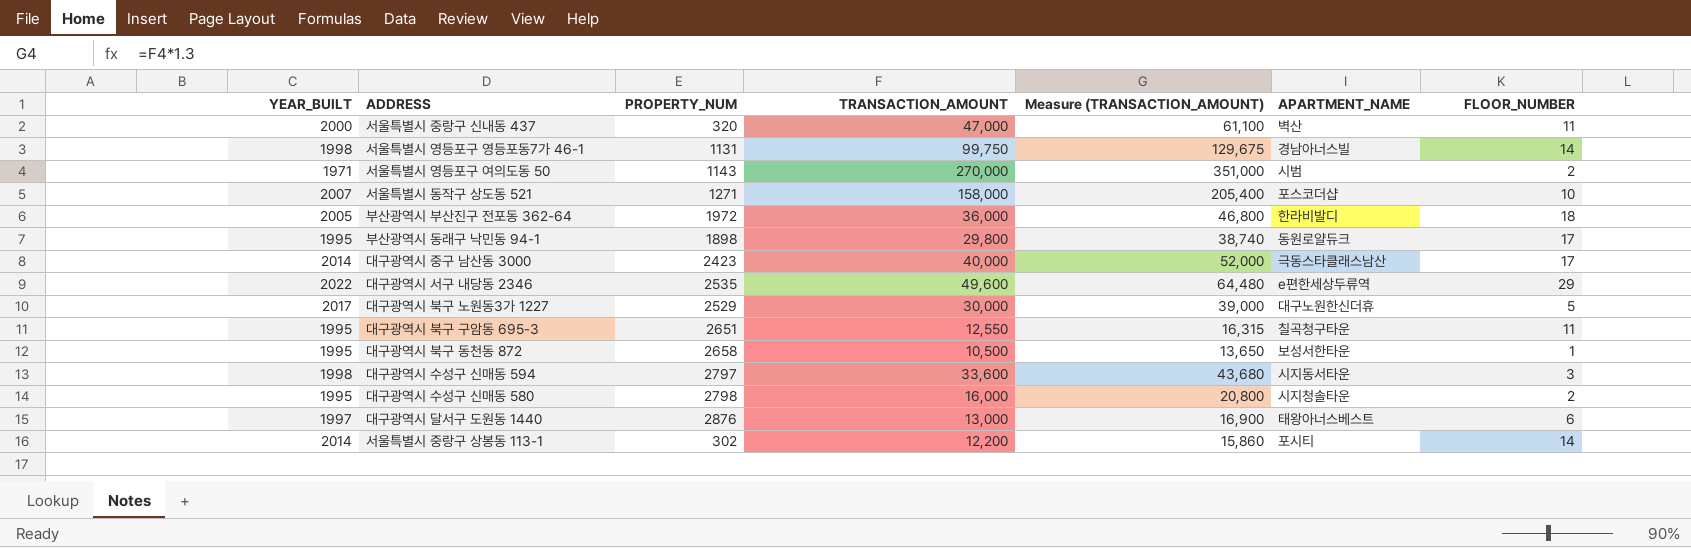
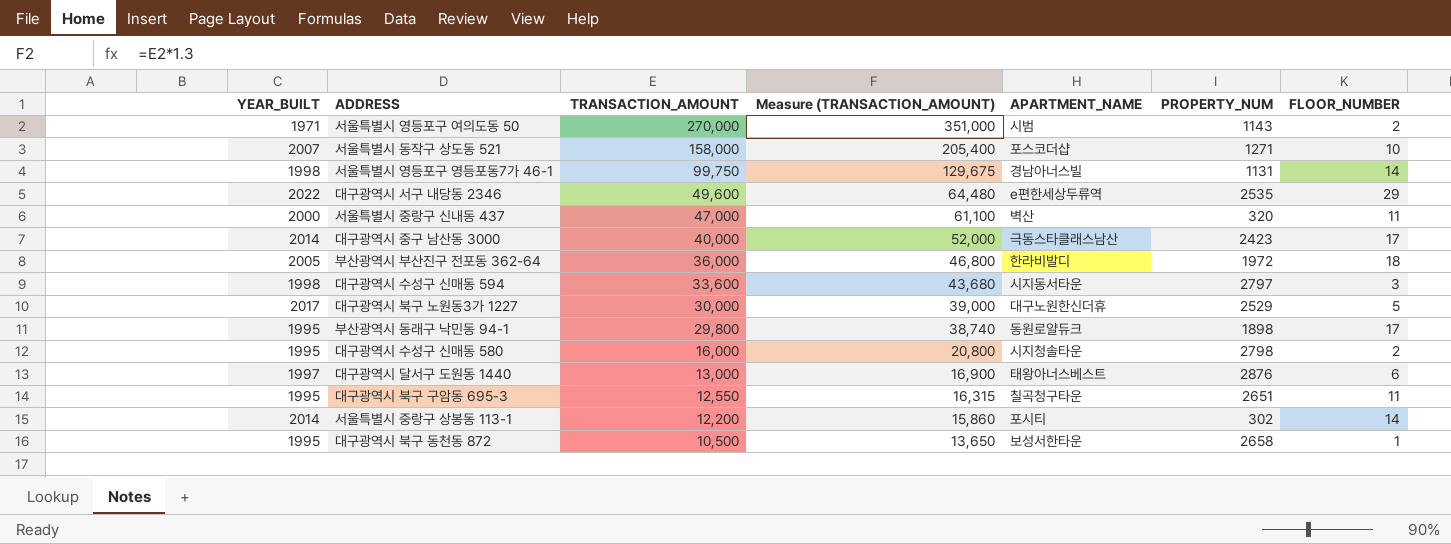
row order: none -> TRANSACTION_AMOUNT descending
column PROPERTY_NUM | position: 3 -> 6

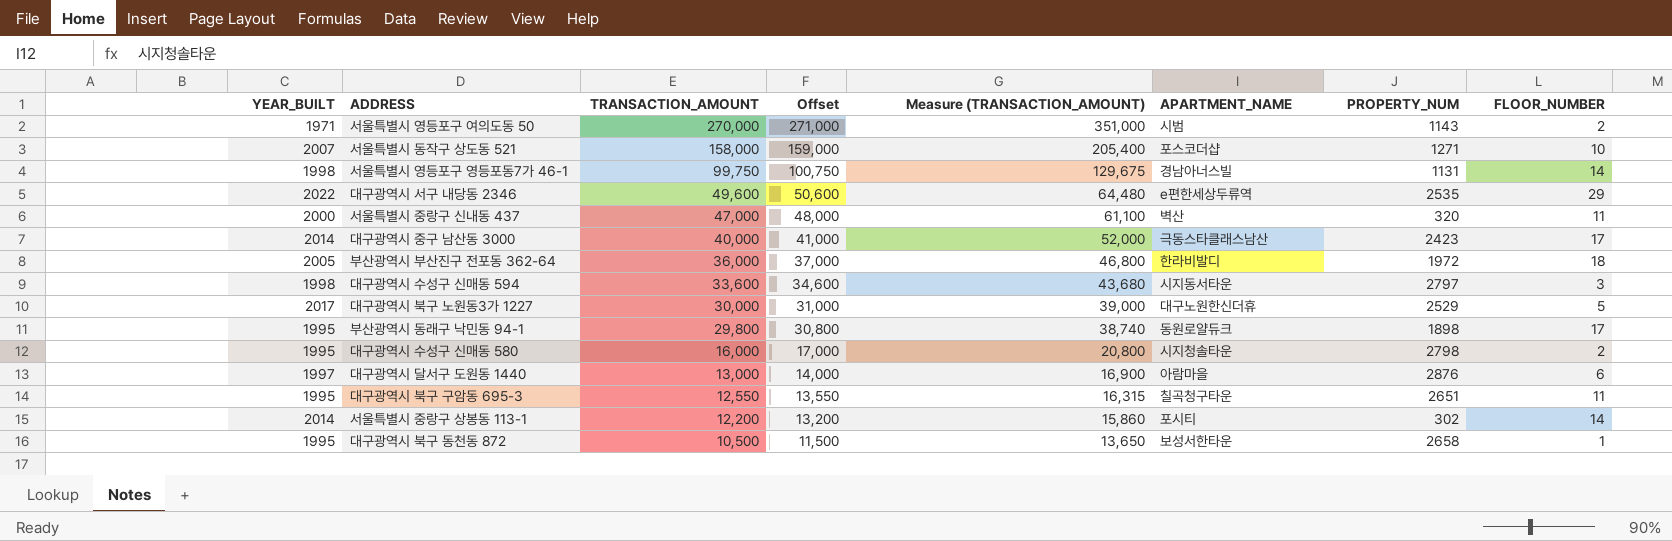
column Offset | formula: none -> [TRANSACTION_AMOUNT] + 1000
대구광역시 달서구 도원동 1440 | APARTMENT_NAME: 태왕아너스베스트 -> 아람마을

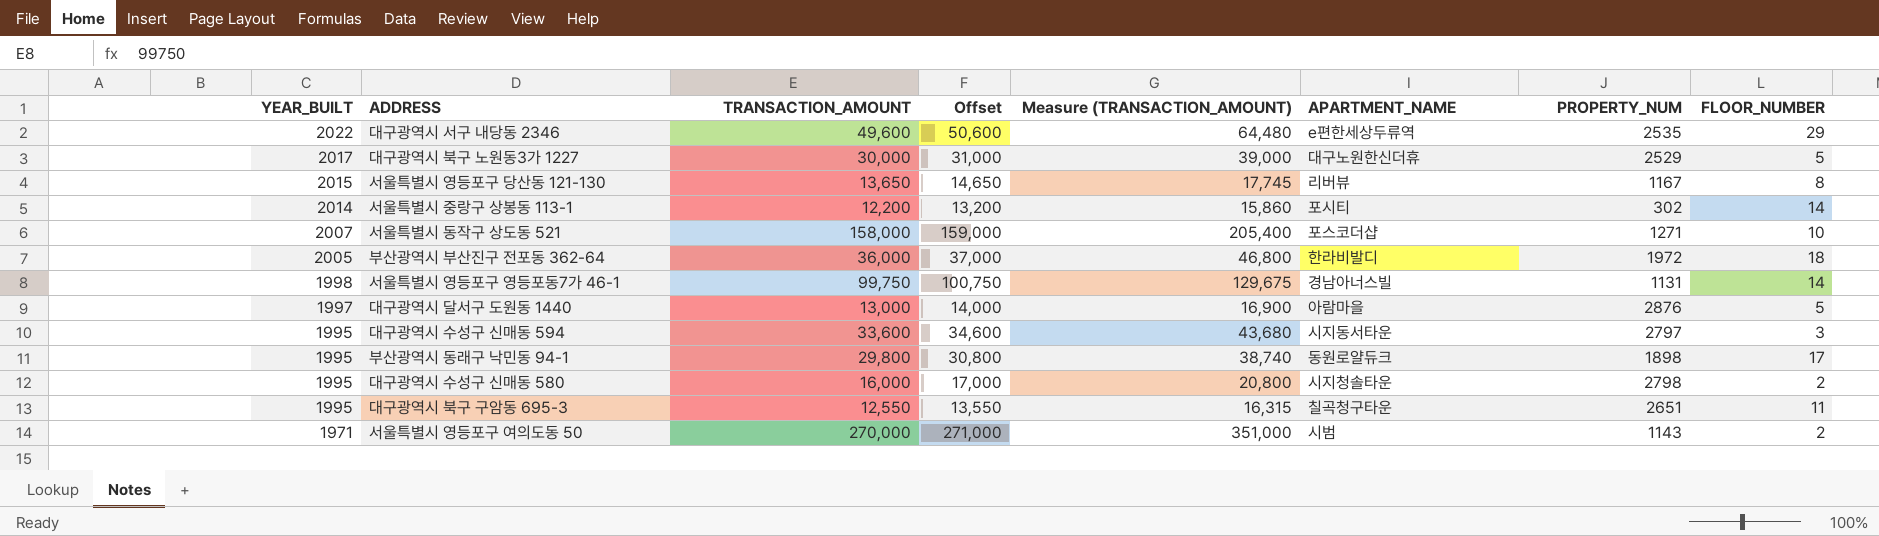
row order: TRANSACTION_AMOUNT descending -> YEAR_BUILT descending
row 서울특별시 중랑구 신내동 437: 2000 | 47,000 | 48,000 | 61,100 | 벽산 | 320 | 11 -> none
row 대구광역시 중구 남산동 3000: 2014 | 40,000 | 41,000 | 52,000 | 극동스타클래스남산 | 2423 | 17 -> none
row 대구광역시 북구 동천동 872: 1995 | 10,500 | 11,500 | 13,650 | 보성서한타운 | 2658 | 1 -> none
row 서울특별시 영등포구 당산동 121-130: none -> 2015 | 13,650 | 14,650 | 17,745 | 리버뷰 | 1167 | 8
대구광역시 달서구 도원동 1440 | FLOOR_NUMBER: 6 -> 5
대구광역시 수성구 신매동 594 | YEAR_BUILT: 1998 -> 1995

